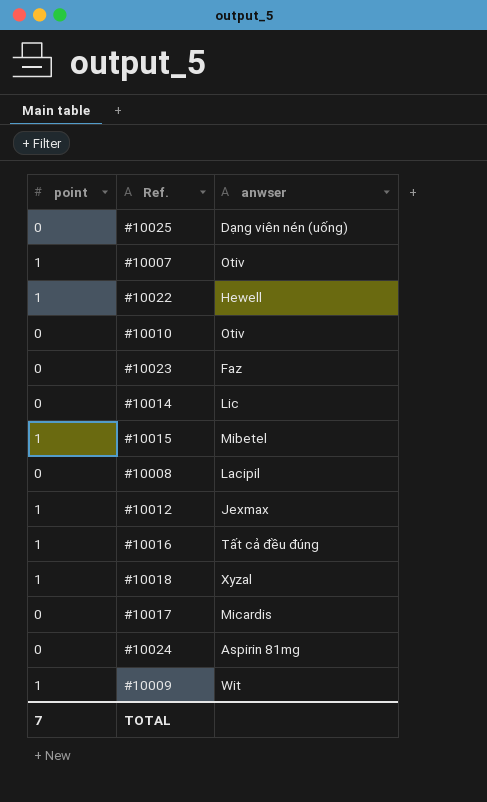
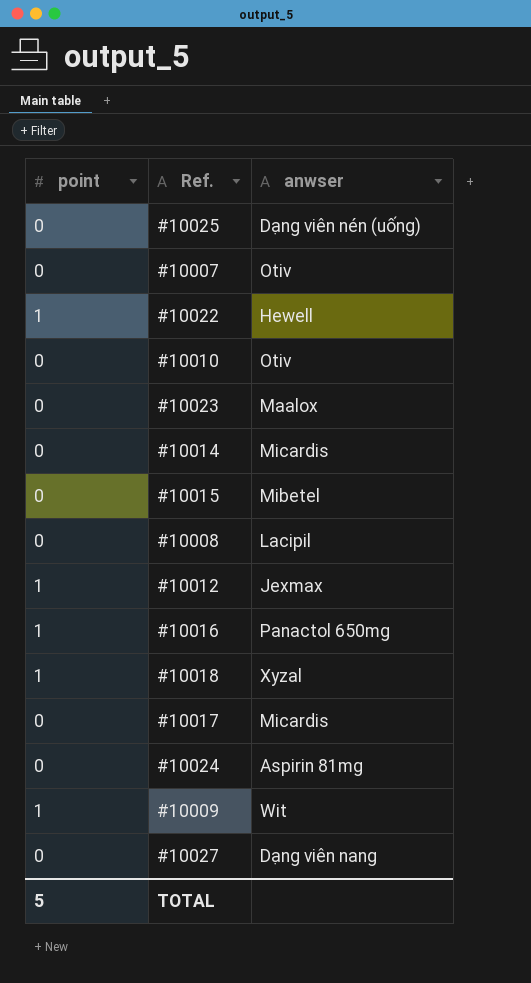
#10007 | point: 1 -> 0
#10023 | anwser: Faz -> Maalox
#10014 | anwser: Lic -> Micardis
#10015 | point: 1 -> 0
#10016 | anwser: Tất cả đều đúng -> Panactol 650mg
row #10027: none -> 0 | Dạng viên nang
TOTAL | point: 7 -> 5

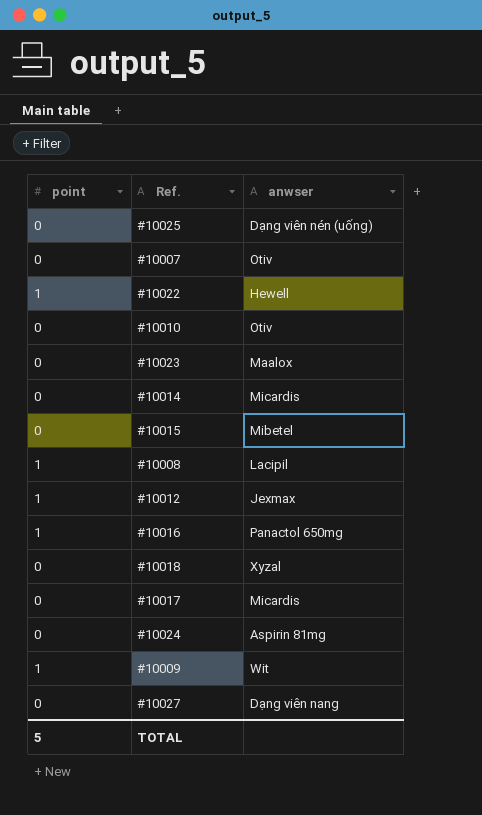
#10008 | point: 0 -> 1
#10018 | point: 1 -> 0

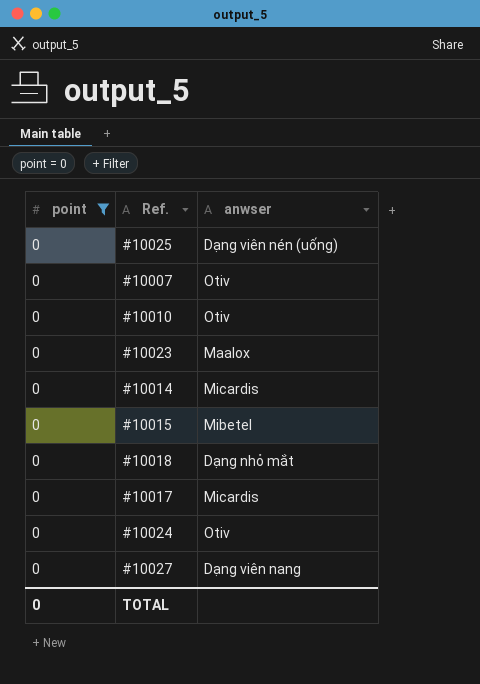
filter: none -> point = 0
#10018 | anwser: Xyzal -> Dạng nhỏ mắt
#10024 | anwser: Aspirin 81mg -> Otiv
TOTAL | point: 5 -> 0

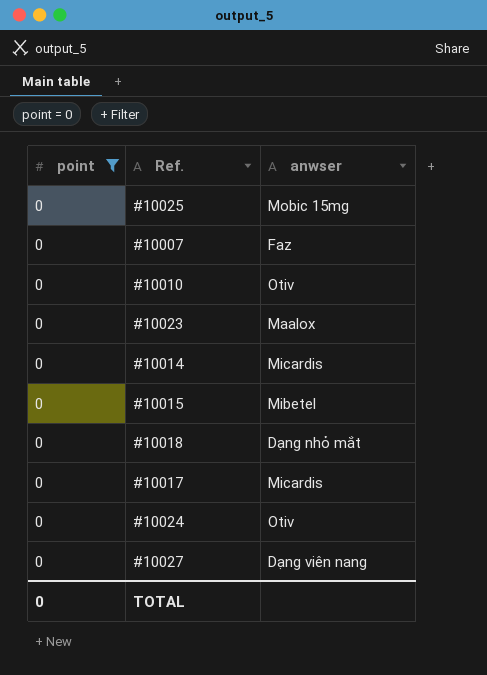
#10025 | anwser: Dạng viên nén (uống) -> Mobic 15mg
#10007 | anwser: Otiv -> Faz

